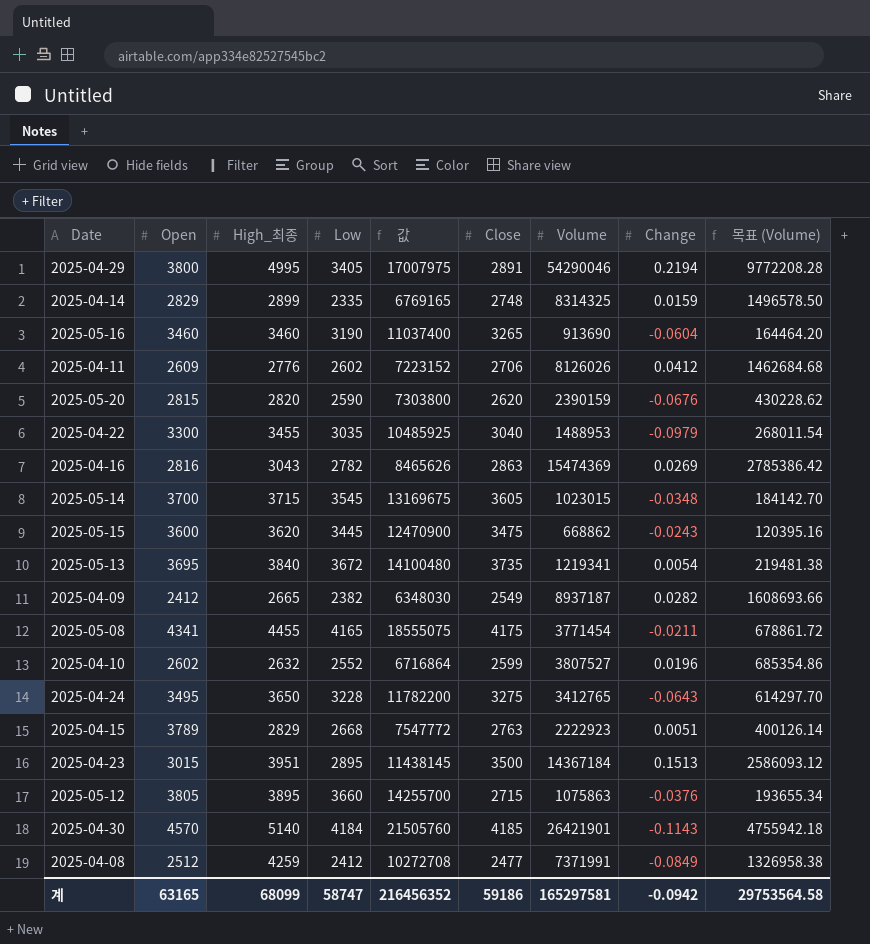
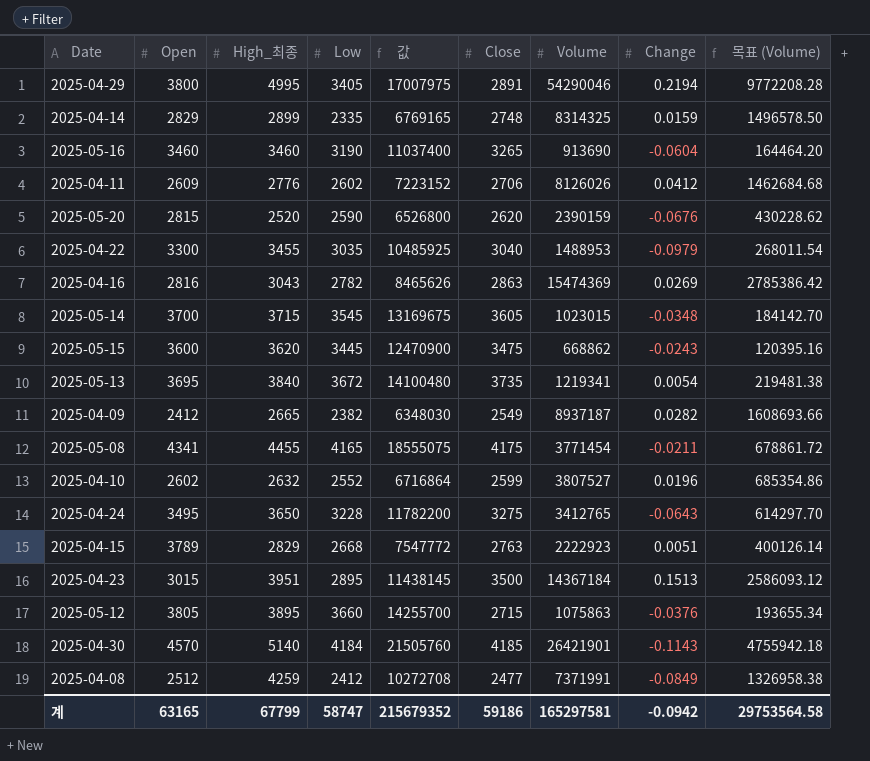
2025-05-20 | High_최종: 2820 -> 2520
2025-05-20 | 값: 7303800 -> 6526800
계 | High_최종: 68099 -> 67799
계 | 값: 216456352 -> 215679352

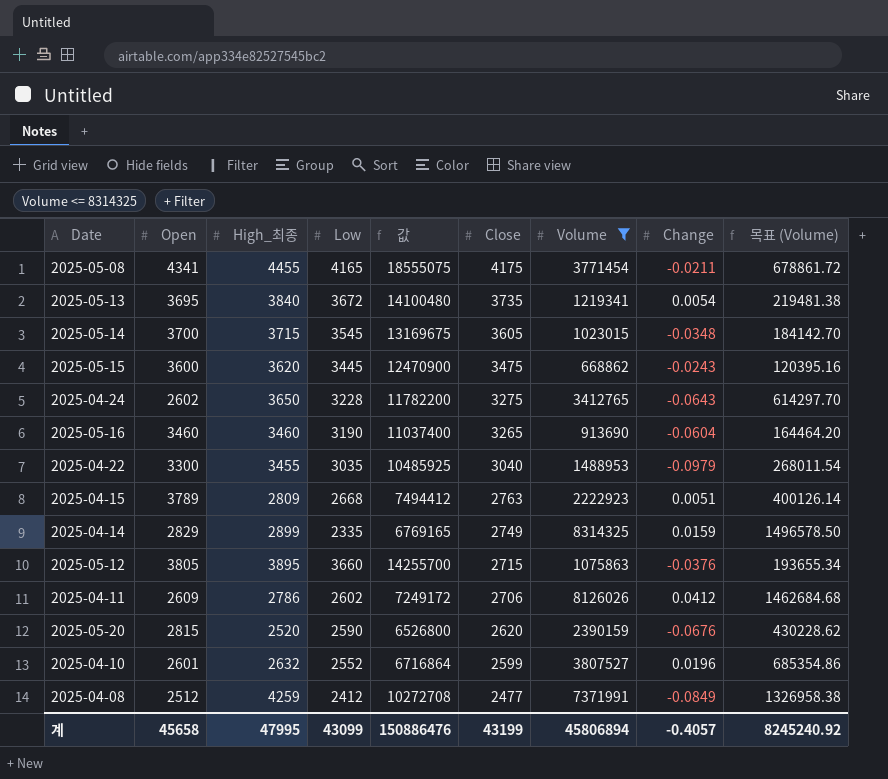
filter: none -> Volume <= 8314325
row order: none -> Close descending
2025-04-24 | Open: 3495 -> 2602
2025-04-15 | High_최종: 2829 -> 2809
2025-04-15 | 값: 7547772 -> 7494412
2025-04-14 | Close: 2748 -> 2749
2025-04-11 | High_최종: 2776 -> 2786
2025-04-11 | 값: 7223152 -> 7249172
2025-04-10 | Open: 2602 -> 2601
계 | Open: 63165 -> 45658
계 | High_최종: 67799 -> 47995
계 | Low: 58747 -> 43099
계 | 값: 215679352 -> 150886476
계 | Close: 59186 -> 43199
계 | Volume: 165297581 -> 45806894
계 | Change: -0.0942 -> -0.4057
계 | 목표 (Volume): 29753564.58 -> 8245240.92

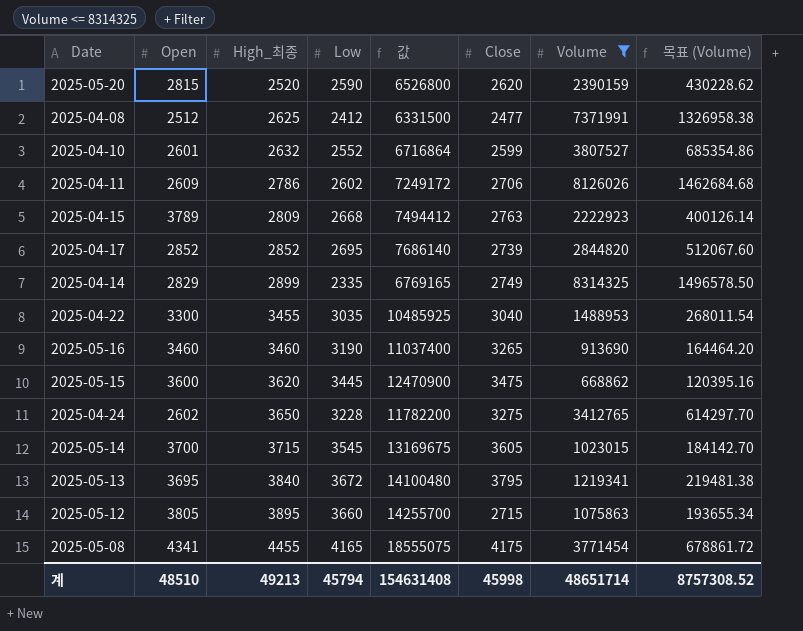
row order: Close descending -> High_최종 ascending
column Change | position: 8 -> none
2025-04-08 | High_최종: 4259 -> 2625
2025-04-08 | 값: 10272708 -> 6331500
row 2025-04-17: none -> 2852 | 2852 | 2695 | 7686140 | 2739 | 2844820 | 512067.60
2025-05-13 | Close: 3735 -> 3795
계 | Open: 45658 -> 48510
계 | High_최종: 47995 -> 49213
계 | Low: 43099 -> 45794
계 | 값: 150886476 -> 154631408
계 | Close: 43199 -> 45998
계 | Volume: 45806894 -> 48651714
계 | 목표 (Volume): 8245240.92 -> 8757308.52

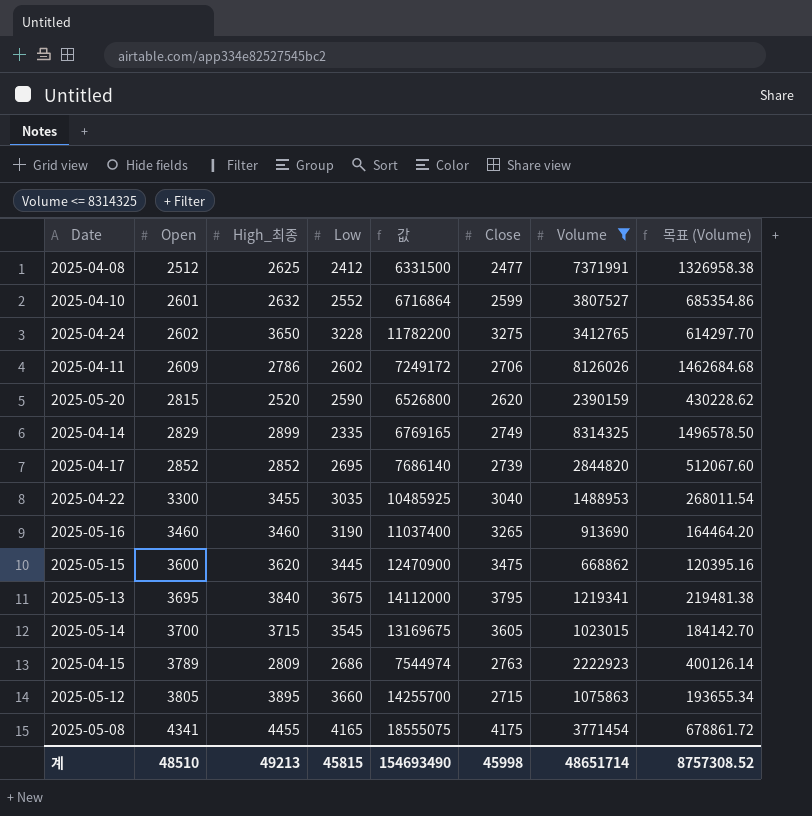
row order: High_최종 ascending -> Open ascending
2025-05-13 | Low: 3672 -> 3675
2025-05-13 | 값: 14100480 -> 14112000
2025-04-15 | Low: 2668 -> 2686
2025-04-15 | 값: 7494412 -> 7544974
계 | Low: 45794 -> 45815
계 | 값: 154631408 -> 154693490

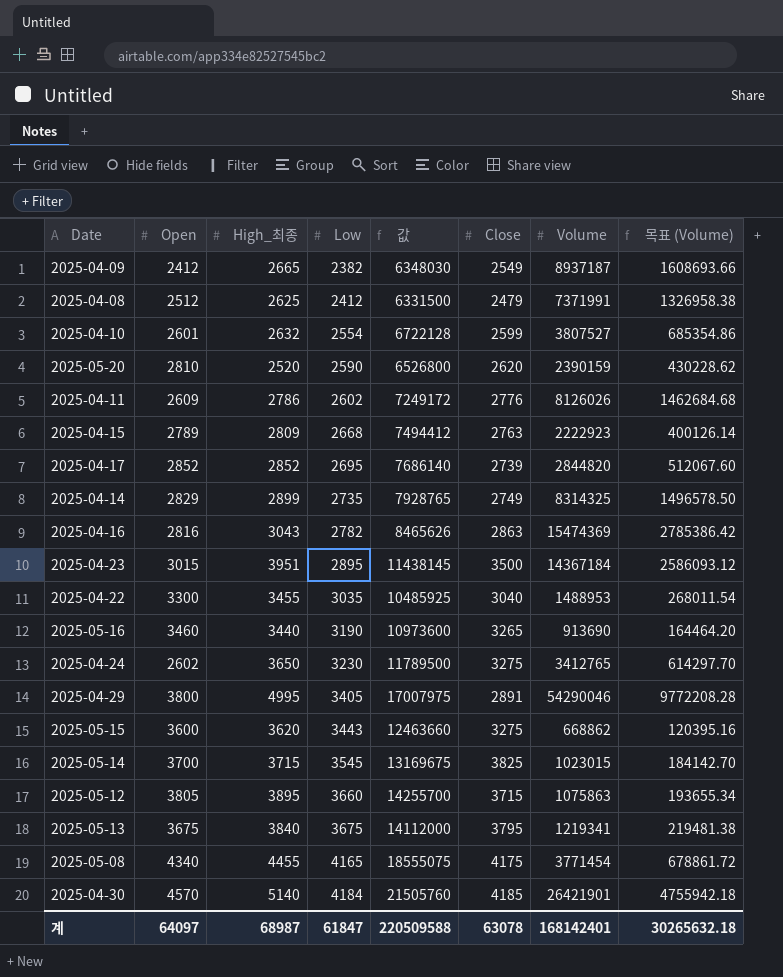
filter: Volume <= 8314325 -> none
row order: Open ascending -> Low ascending
2025-04-08 | Close: 2477 -> 2479
2025-04-10 | Low: 2552 -> 2554
2025-04-10 | 값: 6716864 -> 6722128
2025-05-20 | Open: 2815 -> 2810
2025-04-11 | Close: 2706 -> 2776
2025-04-15 | Open: 3789 -> 2789
2025-04-15 | Low: 2686 -> 2668
2025-04-15 | 값: 7544974 -> 7494412
2025-04-14 | Low: 2335 -> 2735
2025-04-14 | 값: 6769165 -> 7928765
2025-05-16 | High_최종: 3460 -> 3440
2025-05-16 | 값: 11037400 -> 10973600
2025-04-24 | Low: 3228 -> 3230
2025-04-24 | 값: 11782200 -> 11789500
2025-05-15 | Low: 3445 -> 3443
2025-05-15 | 값: 12470900 -> 12463660
2025-05-15 | Close: 3475 -> 3275
2025-05-14 | Close: 3605 -> 3825
2025-05-12 | Close: 2715 -> 3715
2025-05-13 | Open: 3695 -> 3675
2025-05-08 | Open: 4341 -> 4340
계 | Open: 48510 -> 64097
계 | High_최종: 49213 -> 68987
계 | Low: 45815 -> 61847
계 | 값: 154693490 -> 220509588
계 | Close: 45998 -> 63078
계 | Volume: 48651714 -> 168142401
계 | 목표 (Volume): 8757308.52 -> 30265632.18

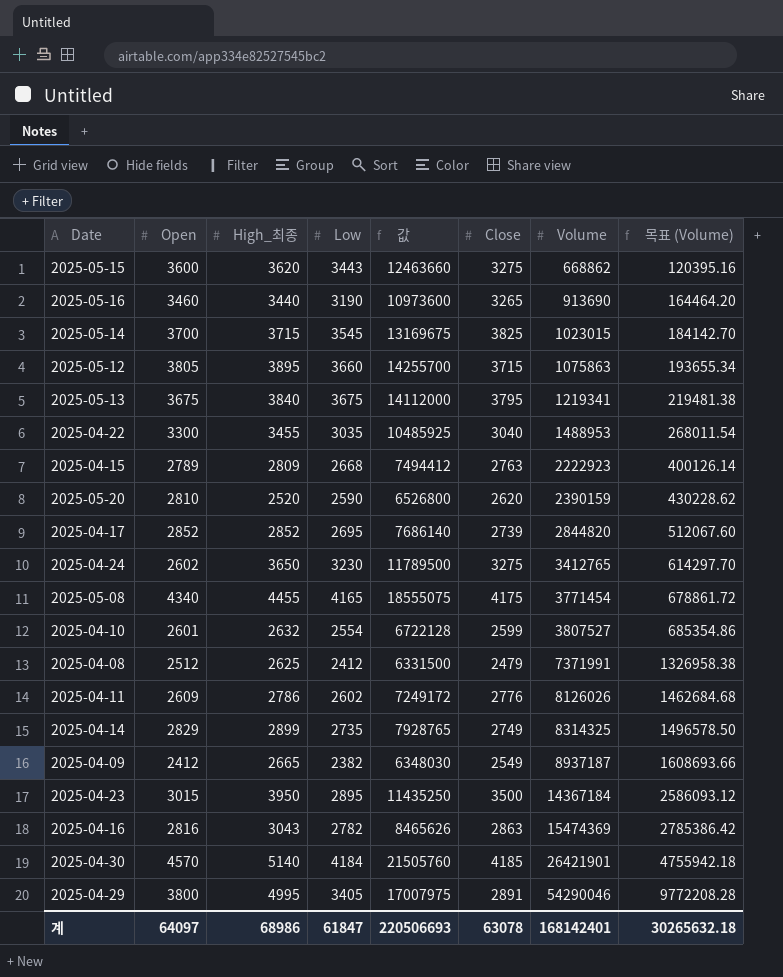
row order: Low ascending -> Volume ascending
2025-04-23 | High_최종: 3951 -> 3950
2025-04-23 | 값: 11438145 -> 11435250
계 | High_최종: 68987 -> 68986
계 | 값: 220509588 -> 220506693

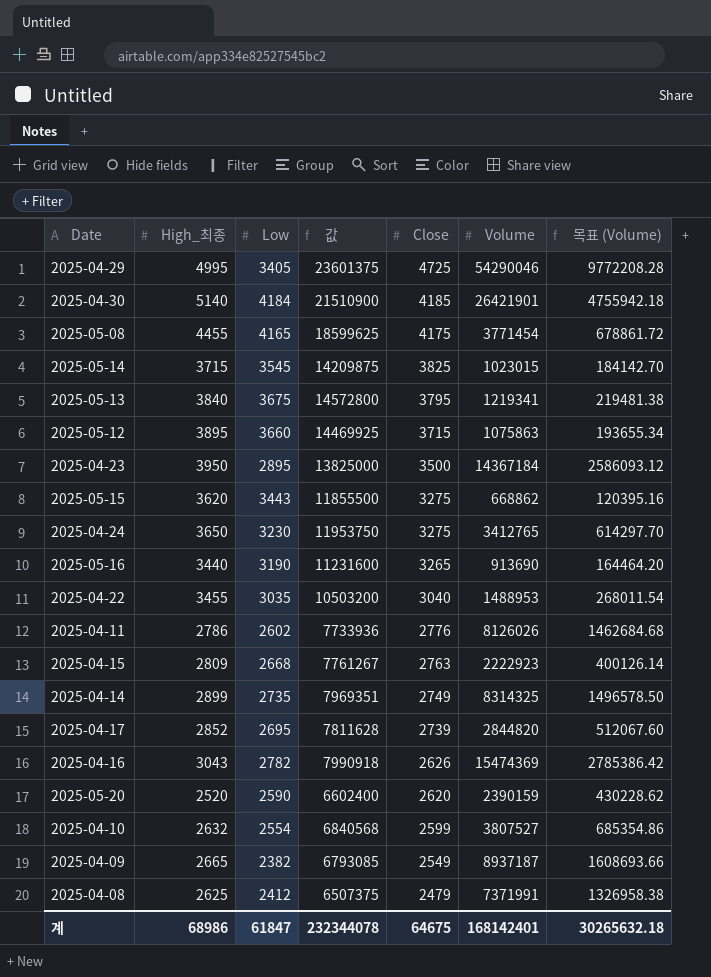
row order: Volume ascending -> Close descending
column Open | position: 2 -> none
column 값 | formula: [High_최종] * [Low] -> [High_최종] * [Close]
2025-04-29 | Close: 2891 -> 4725
2025-04-16 | Close: 2863 -> 2626
계 | 값: 220506693 -> 232344078
계 | Close: 63078 -> 64675

